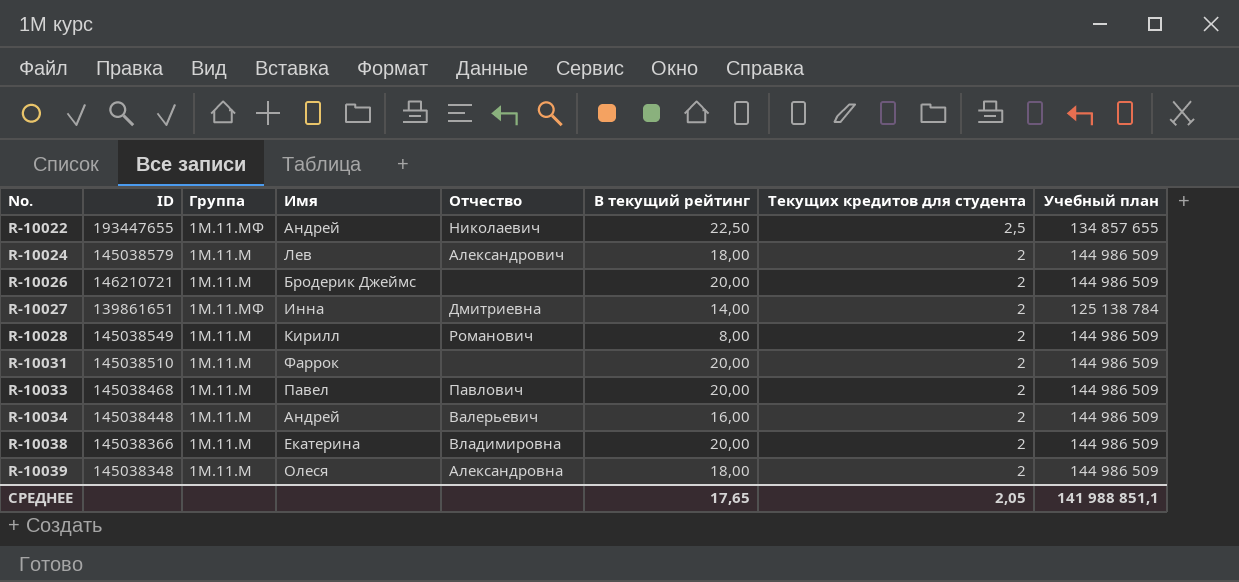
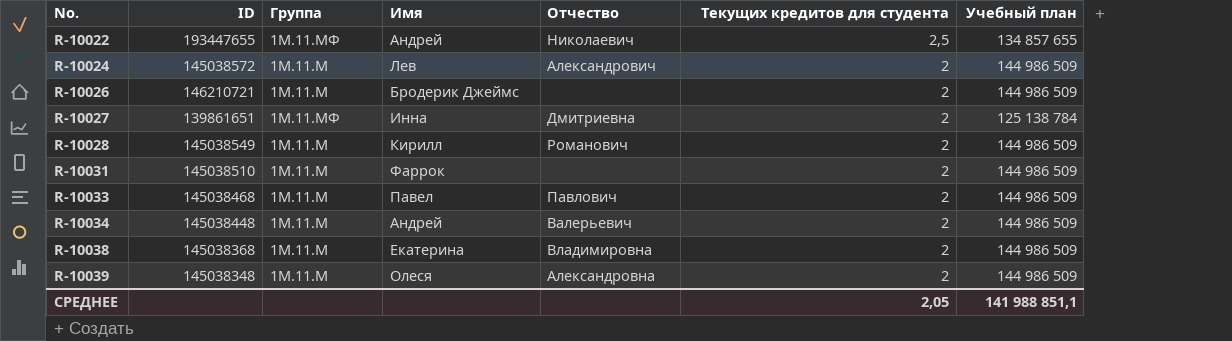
column В текущий рейтинг | position: 6 -> none
R-10024 | ID: 145038579 -> 145038572
R-10038 | ID: 145038366 -> 145038368

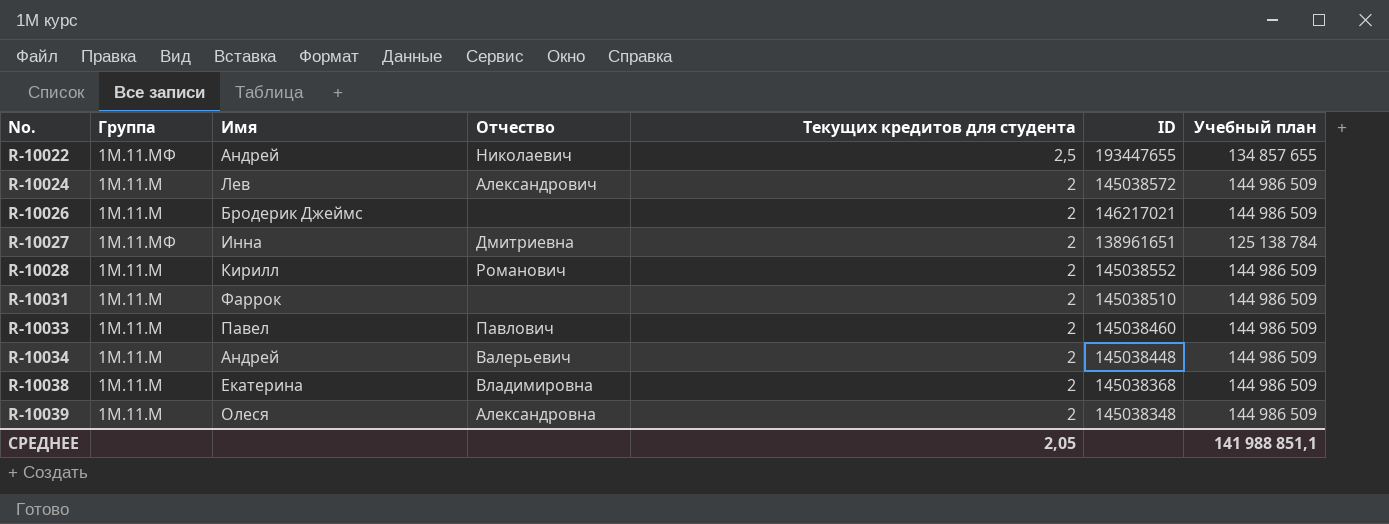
column ID | position: 2 -> 6
R-10026 | ID: 146210721 -> 146217021
R-10027 | ID: 139861651 -> 138961651
R-10028 | ID: 145038549 -> 145038552
R-10033 | ID: 145038468 -> 145038460

